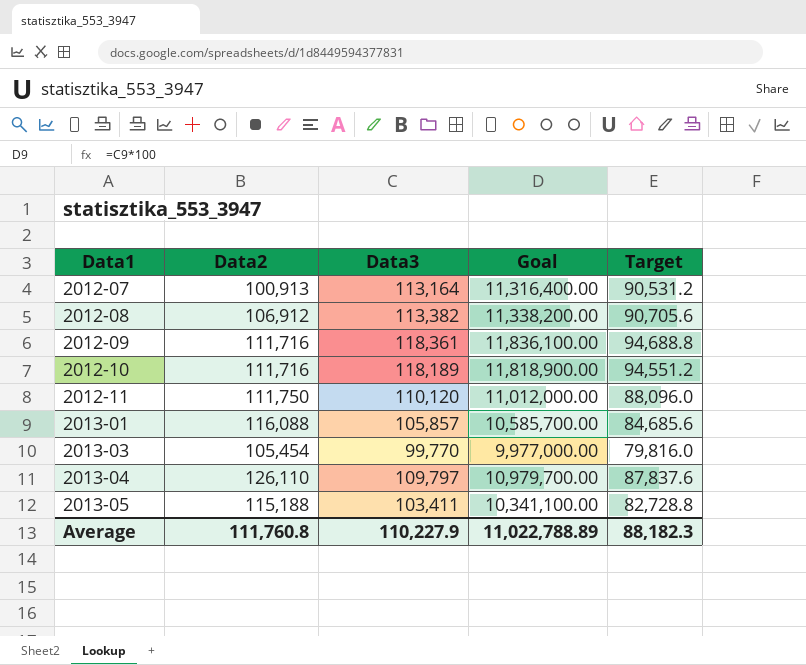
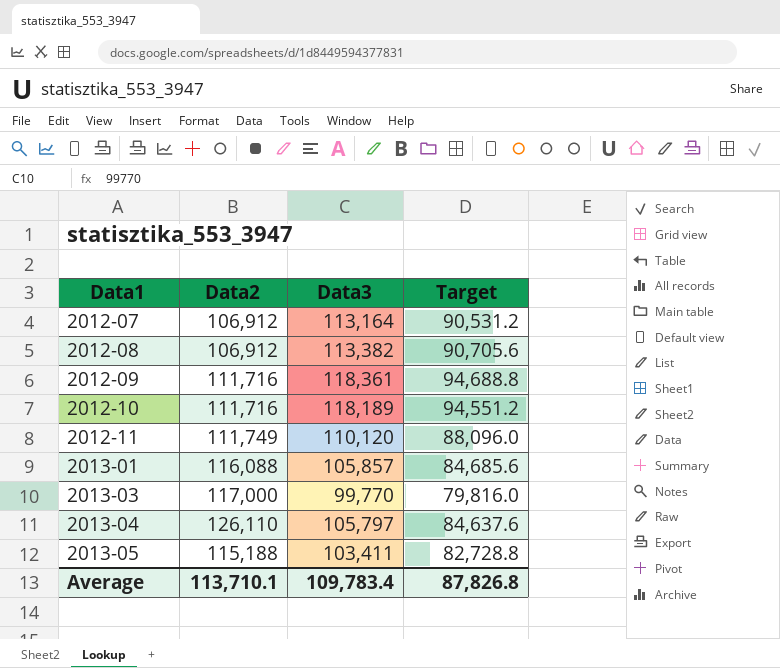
column Goal | formula: [Data3] * 100 -> none
2012-07 | Data2: 100,913 -> 106,912
2012-11 | Data2: 111,750 -> 111,749
2013-03 | Data2: 105,454 -> 117,000
2013-04 | Data3: 109,797 -> 105,797
2013-04 | Target: 87,837.6 -> 84,637.6
Average | Data2: 111,760.8 -> 113,710.1
Average | Data3: 110,227.9 -> 109,783.4
Average | Target: 88,182.3 -> 87,826.8

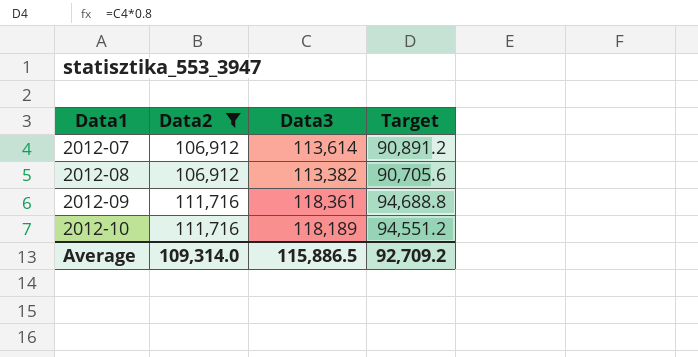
filter: none -> Data2 <= 111,716
2012-07 | Data3: 113,164 -> 113,614
2012-07 | Target: 90,531.2 -> 90,891.2
Average | Data2: 113,710.1 -> 109,314.0
Average | Data3: 109,783.4 -> 115,886.5
Average | Target: 87,826.8 -> 92,709.2

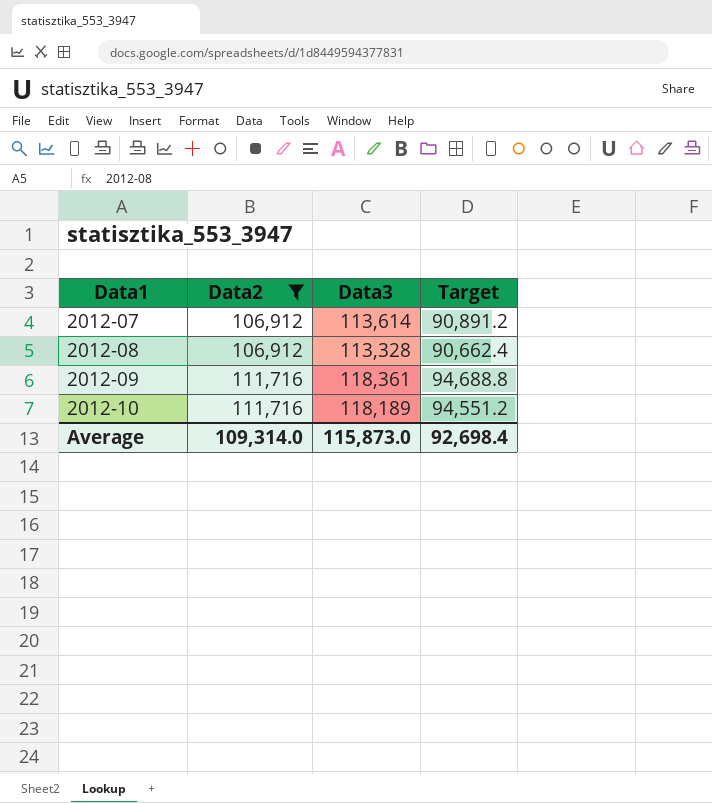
2012-08 | Data3: 113,382 -> 113,328
2012-08 | Target: 90,705.6 -> 90,662.4
Average | Data3: 115,886.5 -> 115,873.0
Average | Target: 92,709.2 -> 92,698.4

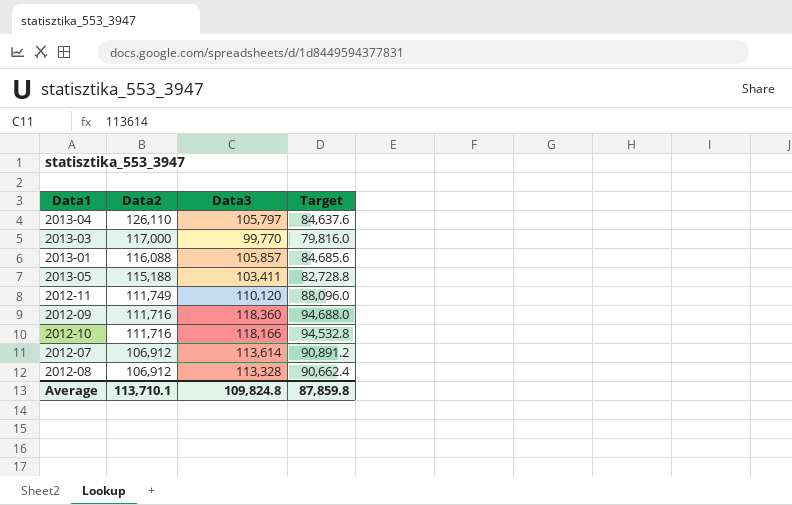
filter: Data2 <= 111,716 -> none
row order: Data1 ascending -> Data2 descending
2012-09 | Data3: 118,361 -> 118,360
2012-09 | Target: 94,688.8 -> 94,688.0
2012-10 | Data3: 118,189 -> 118,166
2012-10 | Target: 94,551.2 -> 94,532.8
Average | Data2: 109,314.0 -> 113,710.1
Average | Data3: 115,873.0 -> 109,824.8
Average | Target: 92,698.4 -> 87,859.8

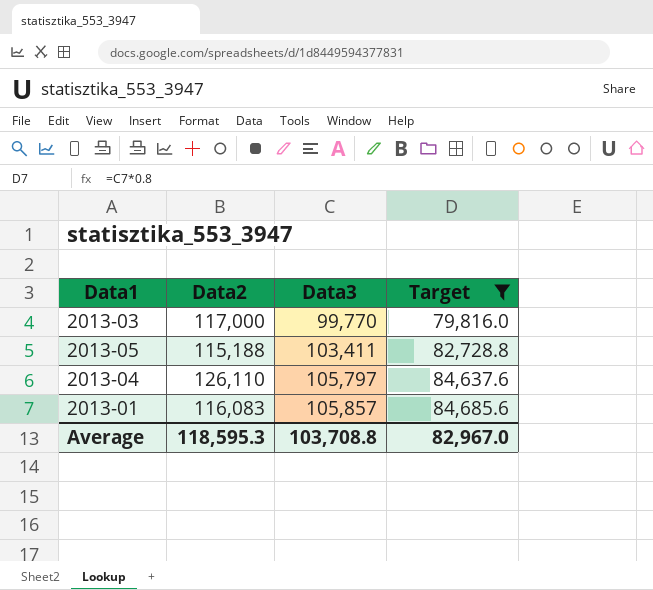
filter: none -> Target <= 84,685.6
row order: Data2 descending -> Data3 ascending
2013-01 | Data2: 116,088 -> 116,083
Average | Data2: 113,710.1 -> 118,595.3
Average | Data3: 109,824.8 -> 103,708.8
Average | Target: 87,859.8 -> 82,967.0

